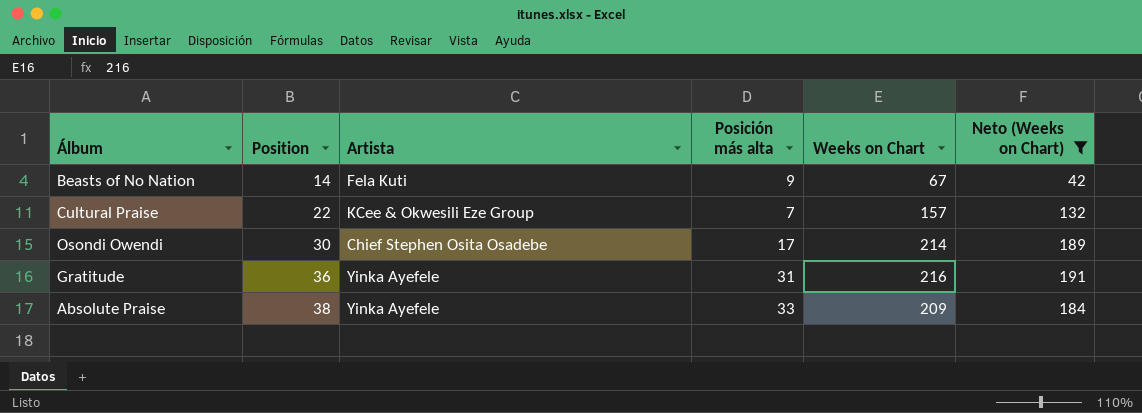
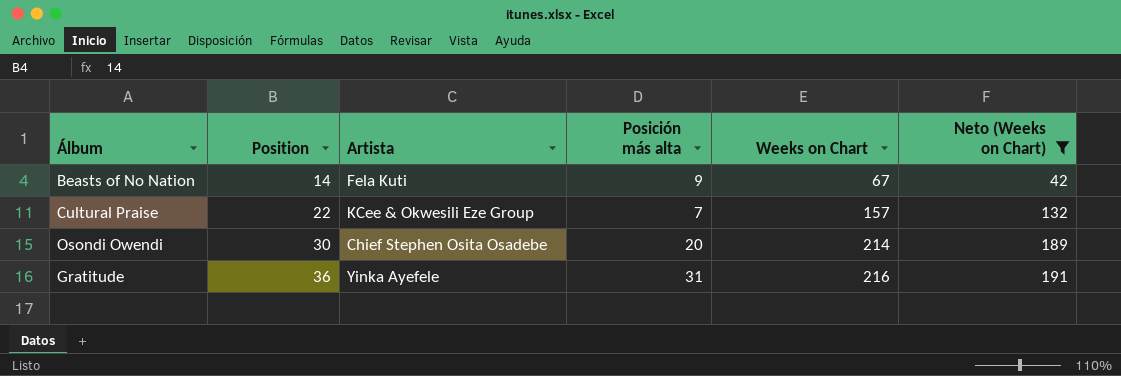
row Absolute Praise: 38 | Yinka Ayefele | 33 | 209 | 184 -> none
Osondi Owendi | Posición más alta: 17 -> 20

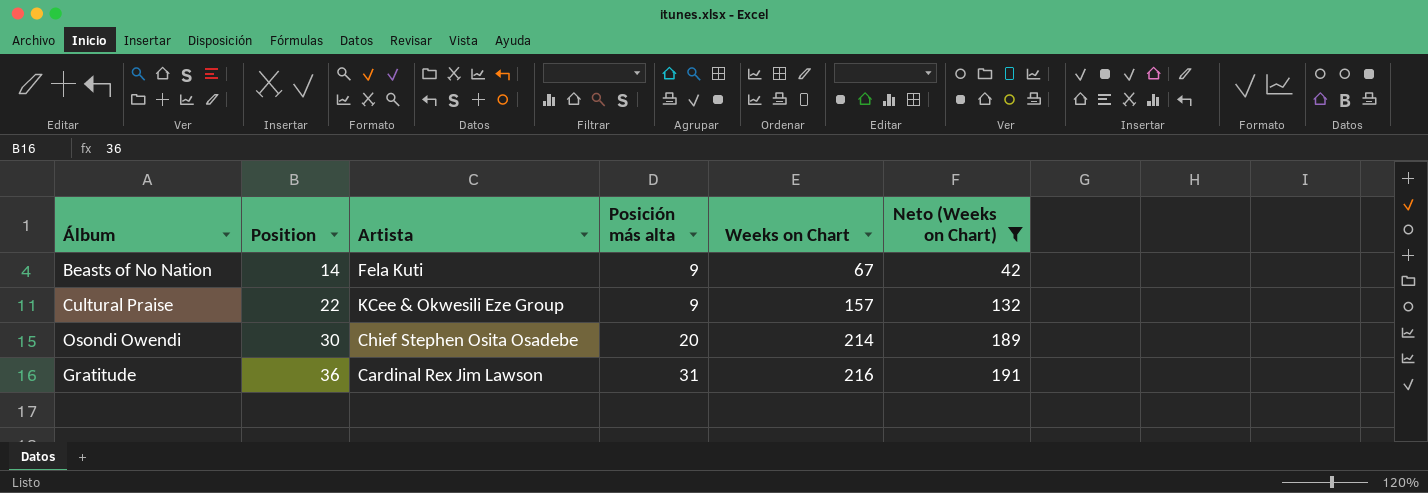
Cultural Praise | Posición más alta: 7 -> 9
Gratitude | Artista: Yinka Ayefele -> Cardinal Rex Jim Lawson

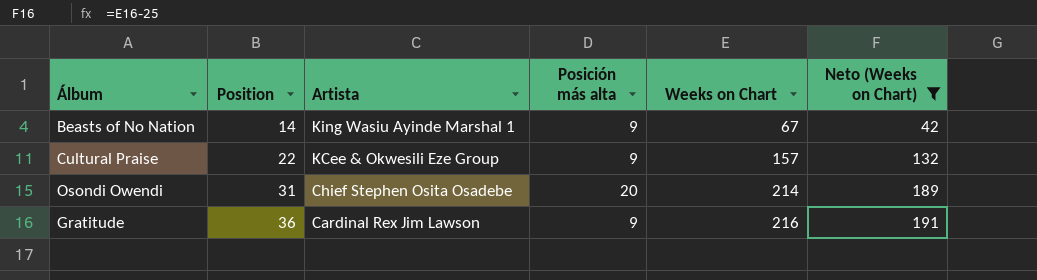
Beasts of No Nation | Artista: Fela Kuti -> King Wasiu Ayinde Marshal 1
Osondi Owendi | Position: 30 -> 31
Gratitude | Posición más alta: 31 -> 9

